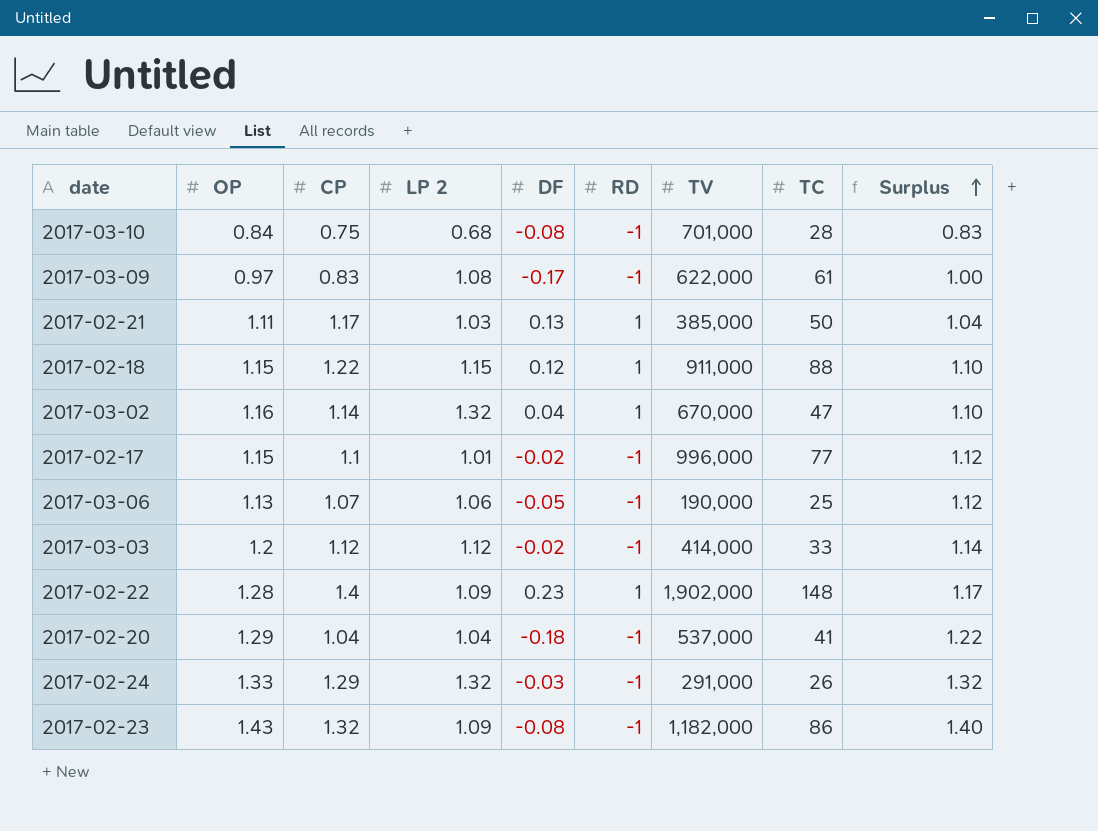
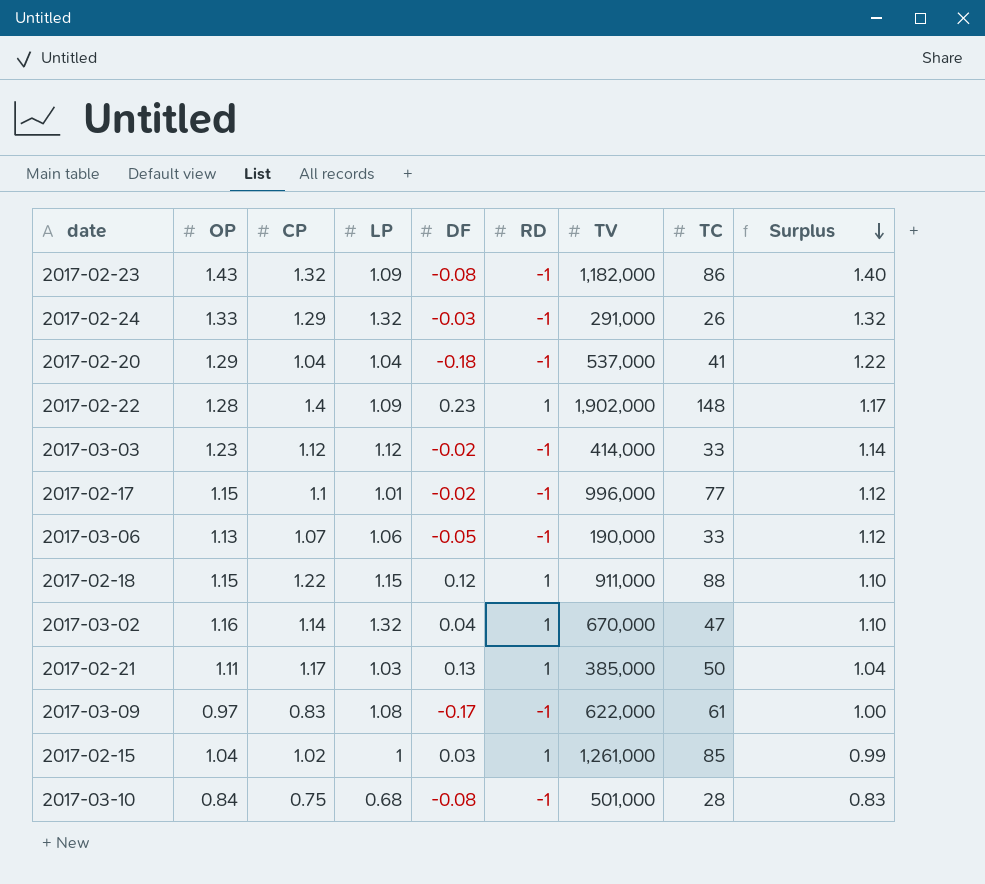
row order: Surplus ascending -> Surplus descending
column name: LP 2 -> LP
2017-03-03 | OP: 1.2 -> 1.23
2017-03-06 | TC: 25 -> 33
row 2017-02-15: none -> 1.04 | 1.02 | 1 | 0.03 | 1 | 1,261,000 | 85 | 0.99
2017-03-10 | TV: 701,000 -> 501,000

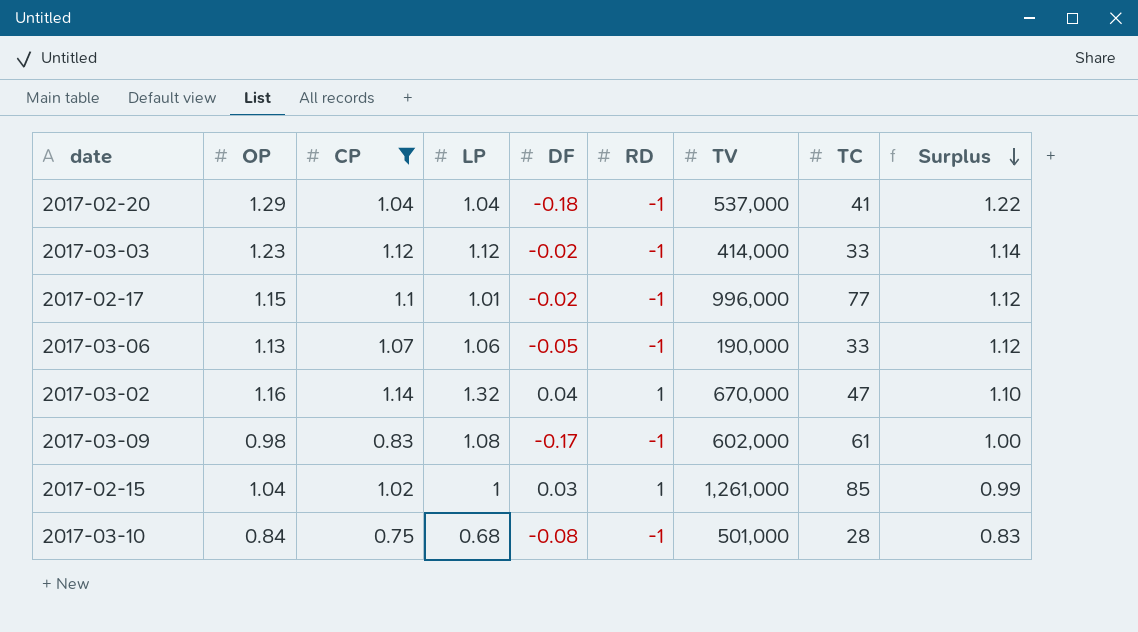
filter: none -> CP <= 1.14
2017-03-09 | OP: 0.97 -> 0.98
2017-03-09 | TV: 622,000 -> 602,000

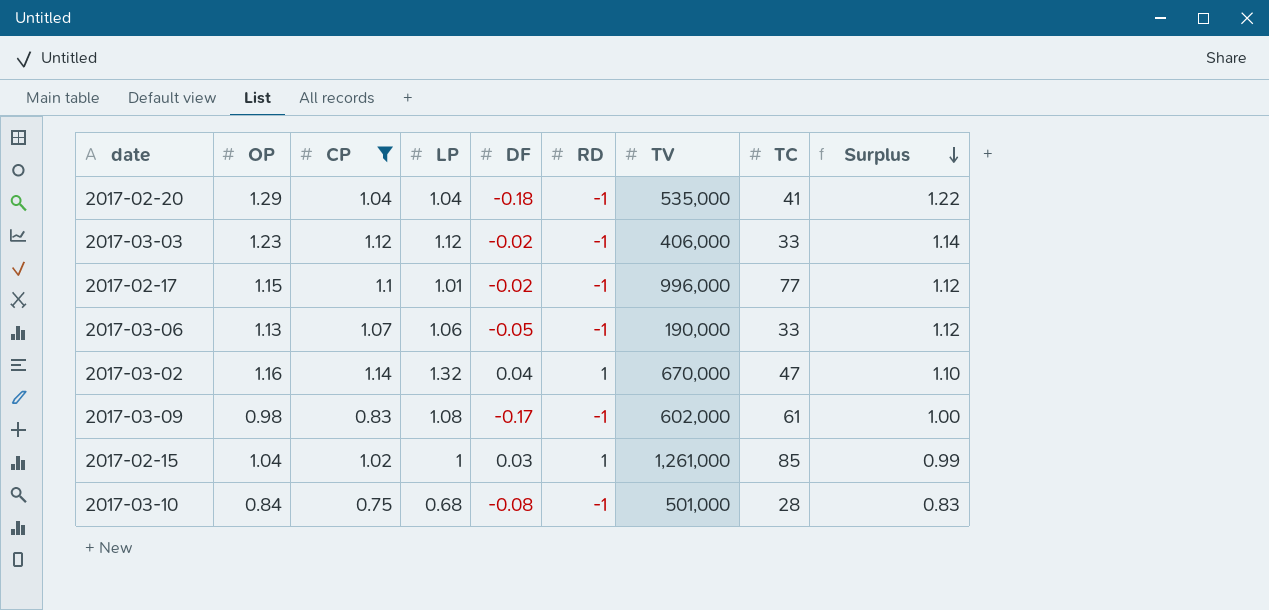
2017-02-20 | TV: 537,000 -> 535,000
2017-03-03 | TV: 414,000 -> 406,000

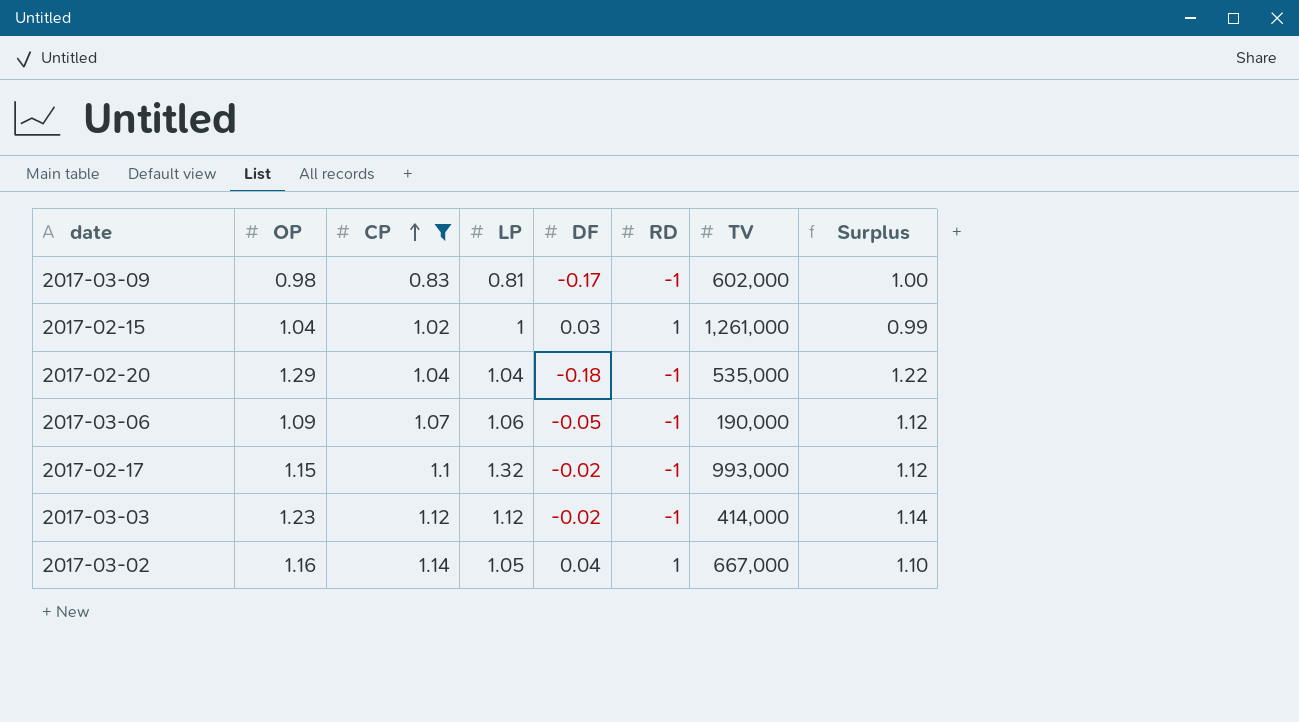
row order: Surplus descending -> CP ascending
column TC | position: 8 -> none
row 2017-03-10: 0.84 | 0.75 | 0.68 | -0.08 | -1 | 501,000 | 28 | 0.83 -> none
2017-03-09 | LP: 1.08 -> 0.81
2017-03-06 | OP: 1.13 -> 1.09
2017-02-17 | LP: 1.01 -> 1.32
2017-02-17 | TV: 996,000 -> 993,000
2017-03-03 | TV: 406,000 -> 414,000
2017-03-02 | LP: 1.32 -> 1.05
2017-03-02 | TV: 670,000 -> 667,000

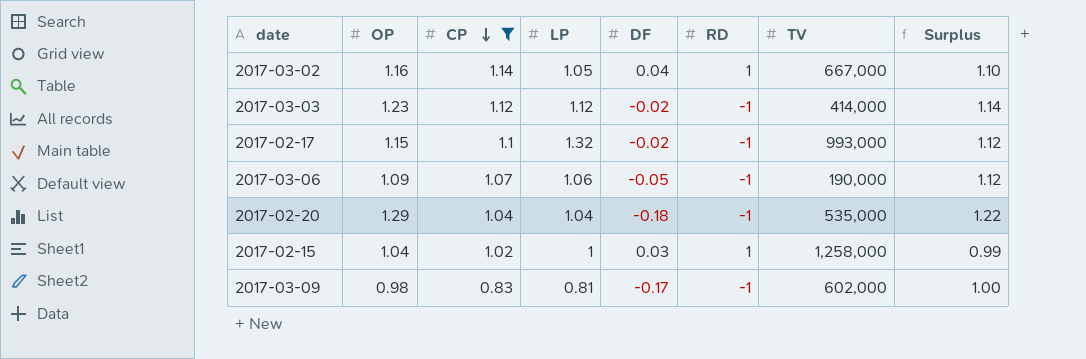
row order: CP ascending -> CP descending
2017-02-15 | TV: 1,261,000 -> 1,258,000

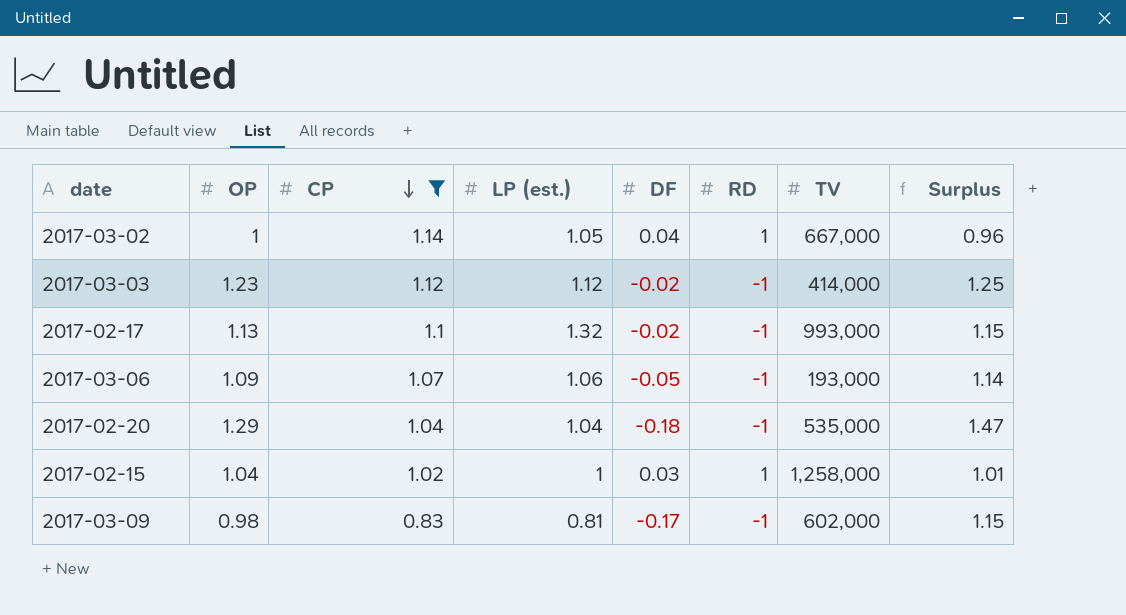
column name: LP -> LP (est.)
column Surplus | formula: [CP] - [DF] -> [OP] - [DF]
2017-03-02 | OP: 1.16 -> 1
2017-02-17 | OP: 1.15 -> 1.13
2017-03-06 | TV: 190,000 -> 193,000

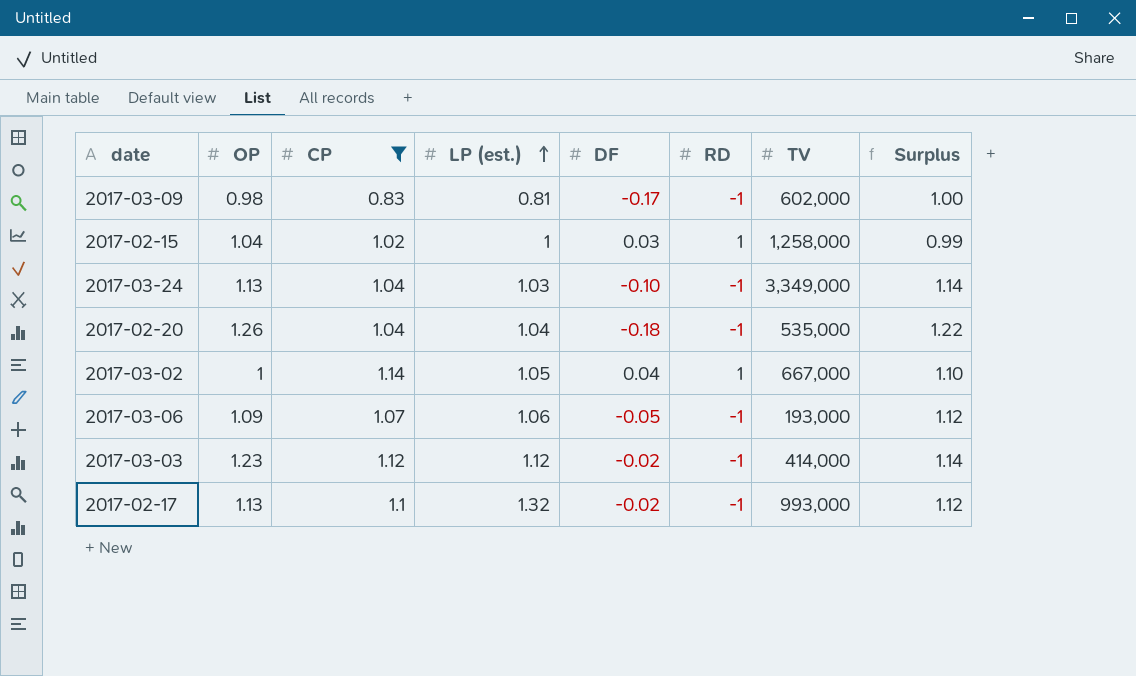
row order: CP descending -> LP (est.) ascending
column Surplus | formula: [OP] - [DF] -> [CP] - [DF]
row 2017-03-24: none -> 1.13 | 1.04 | 1.03 | -0.10 | -1 | 3,349,000 | 1.14
2017-02-20 | OP: 1.29 -> 1.26

